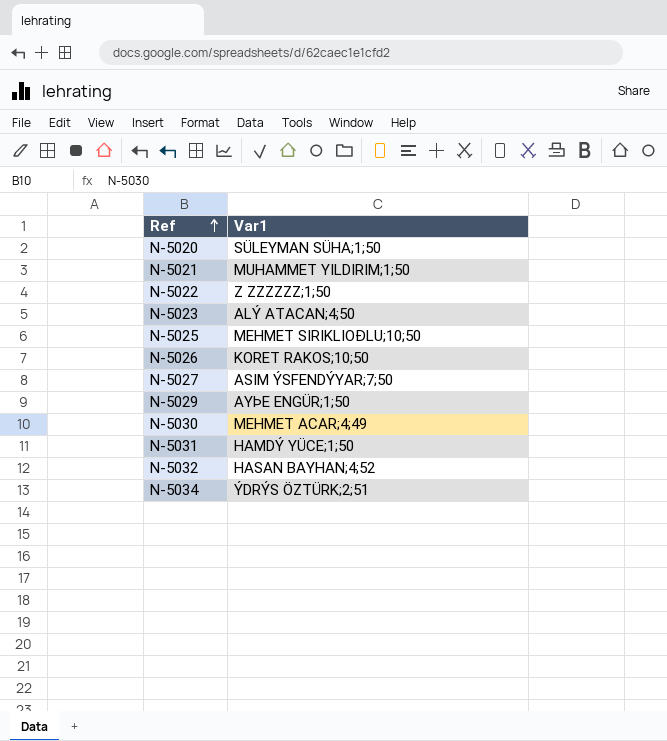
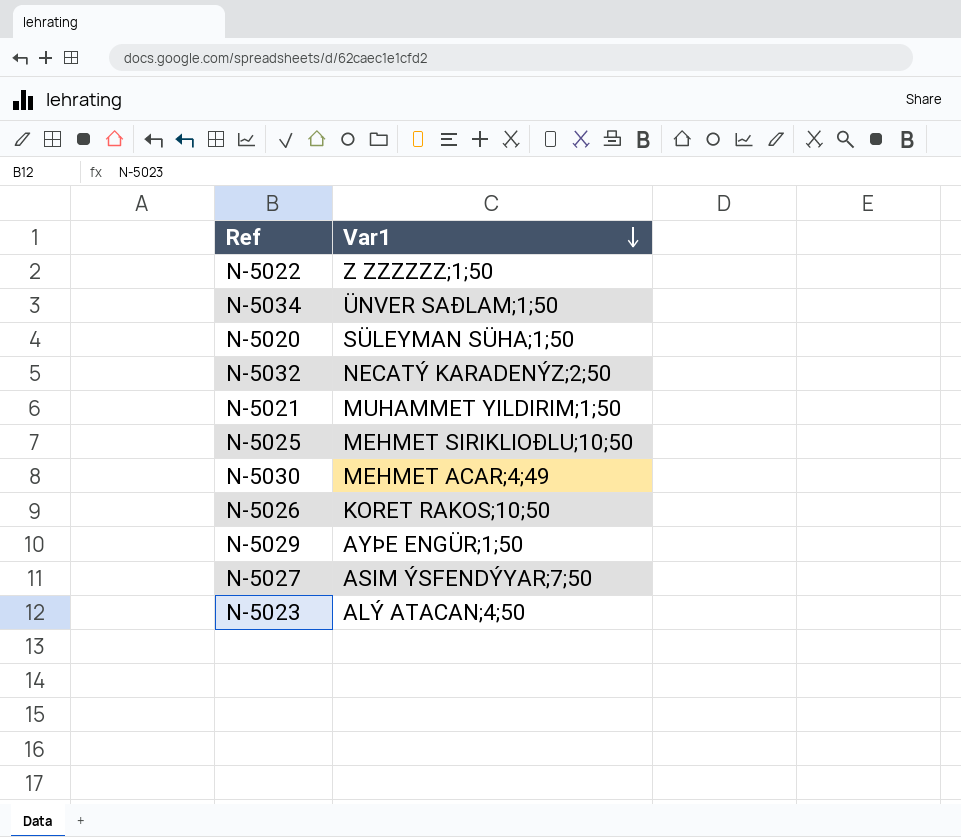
row order: Ref ascending -> Var1 descending
row N-5031: HAMDÝ YÜCE;1;50 -> none
N-5034 | Var1: ÝDRÝS ÖZTÜRK;2;51 -> ÜNVER SAÐLAM;1;50
N-5032 | Var1: HASAN BAYHAN;4;52 -> NECATÝ KARADENÝZ;2;50

